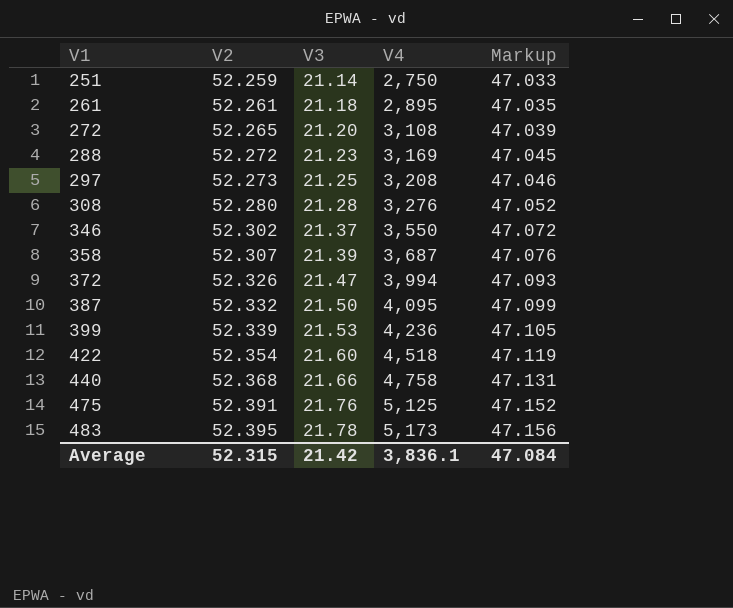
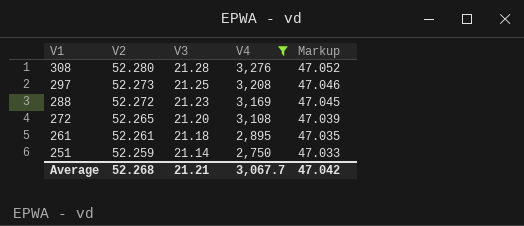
filter: none -> V4 <= 3,276
row order: V1 ascending -> V1 descending
Average | V2: 52.315 -> 52.268
Average | V3: 21.42 -> 21.21
Average | V4: 3,836.1 -> 3,067.7
Average | Markup: 47.084 -> 47.042

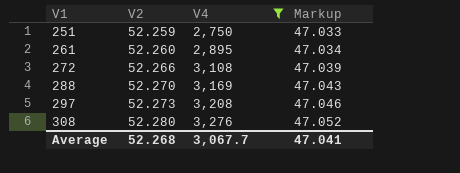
row order: V1 descending -> V1 ascending
column V3 | position: 3 -> none
261 | V2: 52.261 -> 52.260
261 | Markup: 47.035 -> 47.034
272 | V2: 52.265 -> 52.266
288 | V2: 52.272 -> 52.270
288 | Markup: 47.045 -> 47.043
Average | Markup: 47.042 -> 47.041

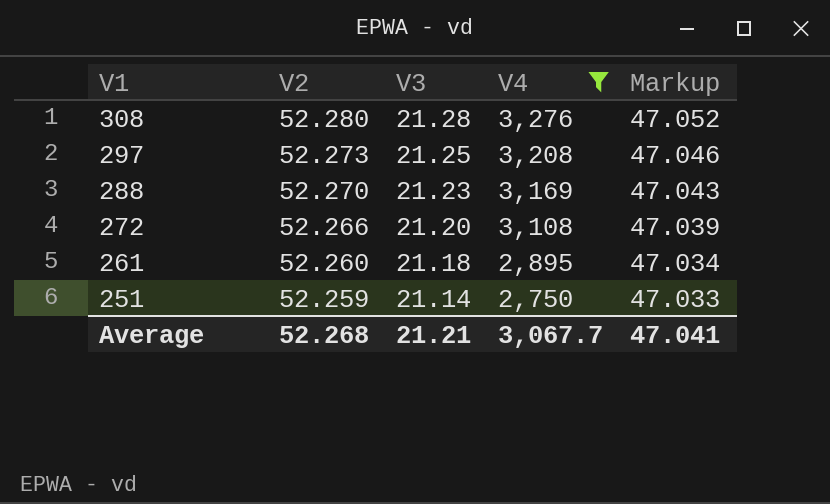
row order: V1 ascending -> V1 descending
column V3 | position: none -> 3

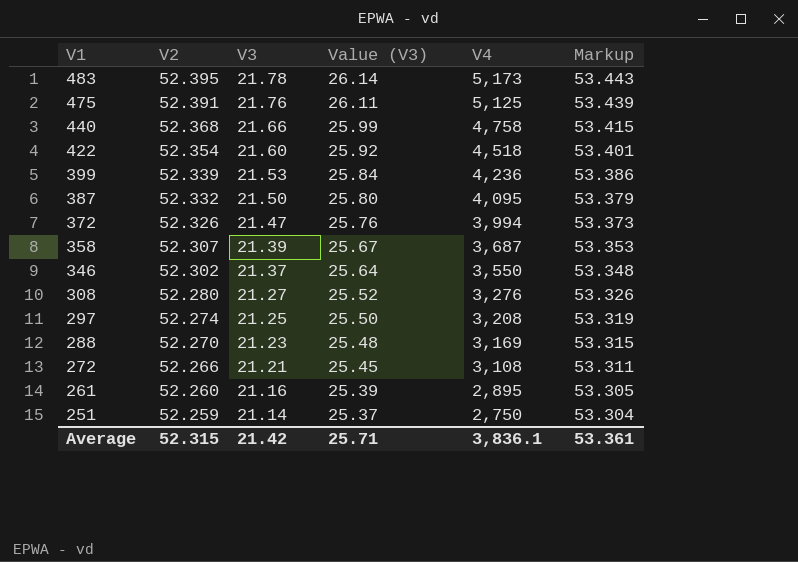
filter: V4 <= 3,276 -> none
column Value (V3) | formula: none -> [V3] * 1.2
column Markup | formula: [V2] * 0.9 -> [V2] * 1.02
308 | V3: 21.28 -> 21.27
297 | V2: 52.273 -> 52.274
272 | V3: 21.20 -> 21.21
261 | V3: 21.18 -> 21.16
Average | V2: 52.268 -> 52.315
Average | V3: 21.21 -> 21.42
Average | V4: 3,067.7 -> 3,836.1
Average | Markup: 47.041 -> 53.361

